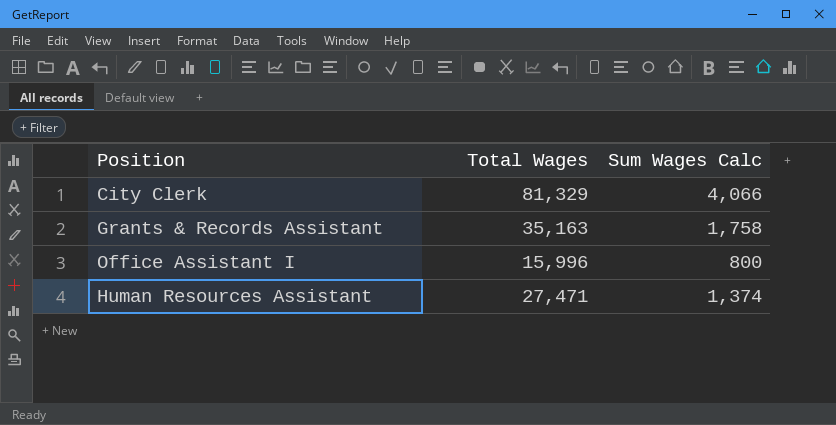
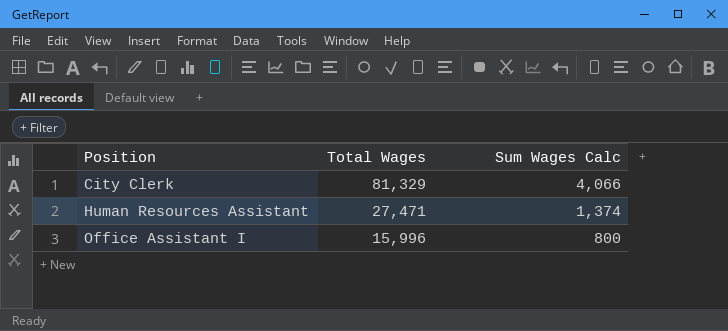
row order: none -> Position ascending
row Grants & Records Assistant: 35,163 | 1,758 -> none

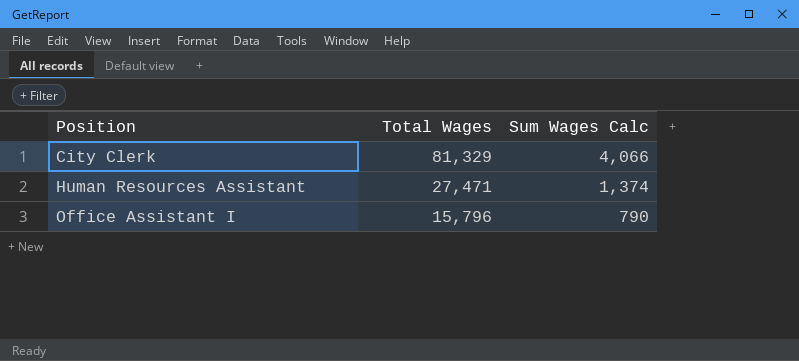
Office Assistant I | Total Wages: 15,996 -> 15,796
Office Assistant I | Sum Wages Calc: 800 -> 790

